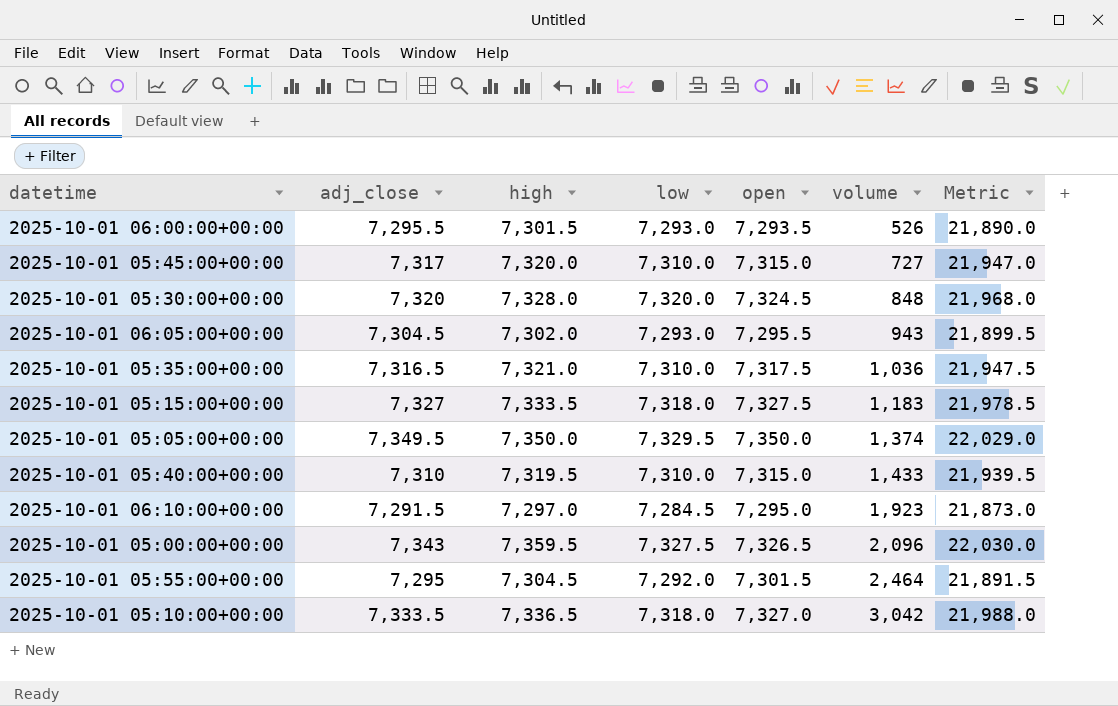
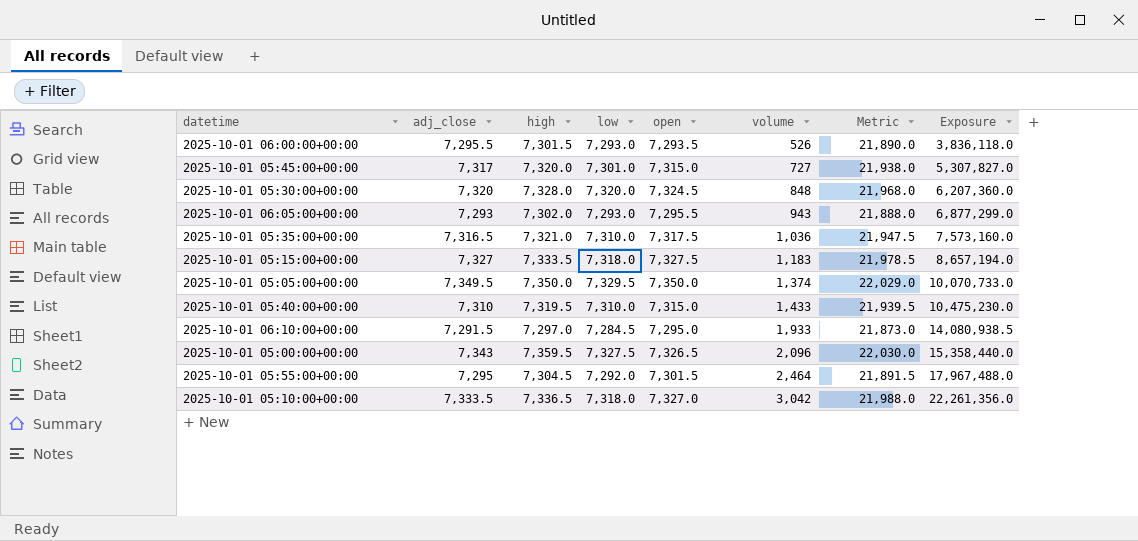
column Exposure | formula: none -> [low] * [volume]
2025-10-01 05:45:00+00:00 | low: 7,310.0 -> 7,301.0
2025-10-01 05:45:00+00:00 | Metric: 21,947.0 -> 21,938.0
2025-10-01 06:05:00+00:00 | adj_close: 7,304.5 -> 7,293
2025-10-01 06:05:00+00:00 | Metric: 21,899.5 -> 21,888.0
2025-10-01 06:10:00+00:00 | volume: 1,923 -> 1,933

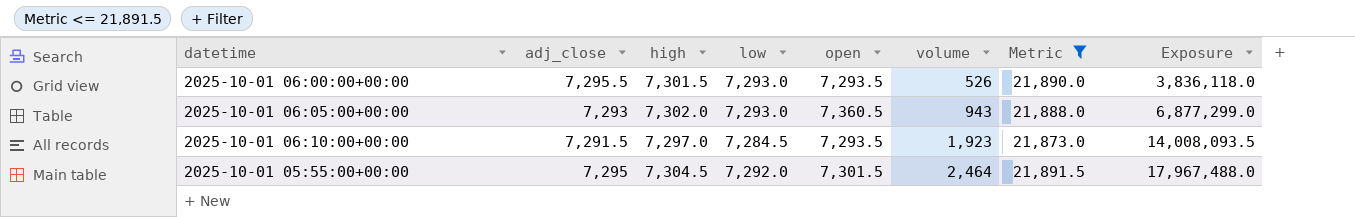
filter: none -> Metric <= 21,891.5
2025-10-01 06:05:00+00:00 | open: 7,295.5 -> 7,360.5
2025-10-01 06:10:00+00:00 | open: 7,295.0 -> 7,293.5
2025-10-01 06:10:00+00:00 | volume: 1,933 -> 1,923
2025-10-01 06:10:00+00:00 | Exposure: 14,080,938.5 -> 14,008,093.5

